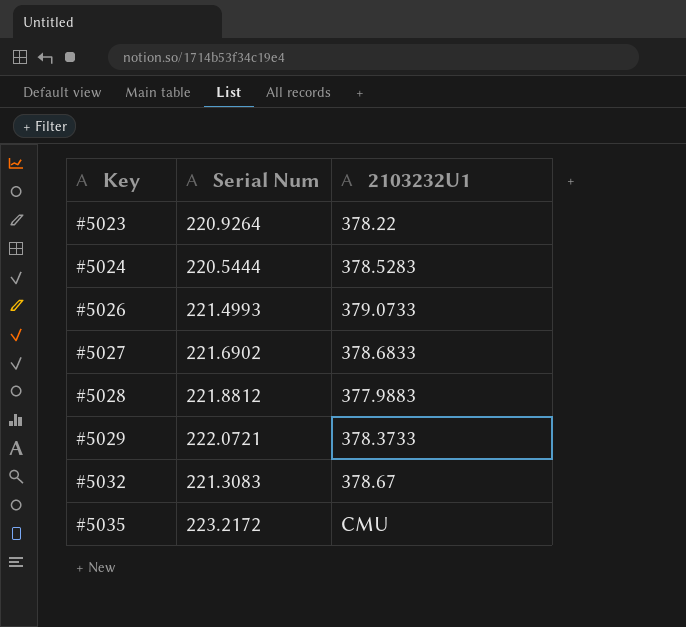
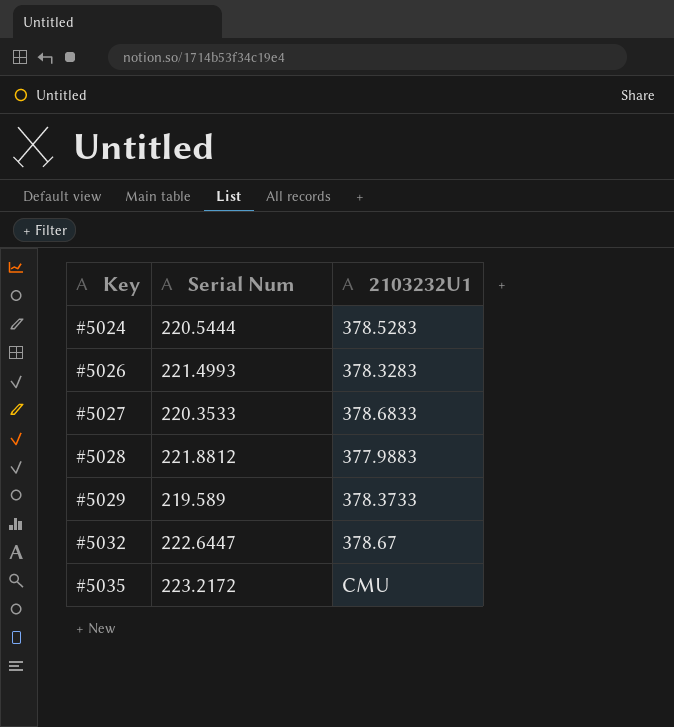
row #5023: 220.9264 | 378.22 -> none
#5026 | 2103232U1: 379.0733 -> 378.3283
#5027 | Serial Num: 221.6902 -> 220.3533
#5029 | Serial Num: 222.0721 -> 219.589
#5032 | Serial Num: 221.3083 -> 222.6447

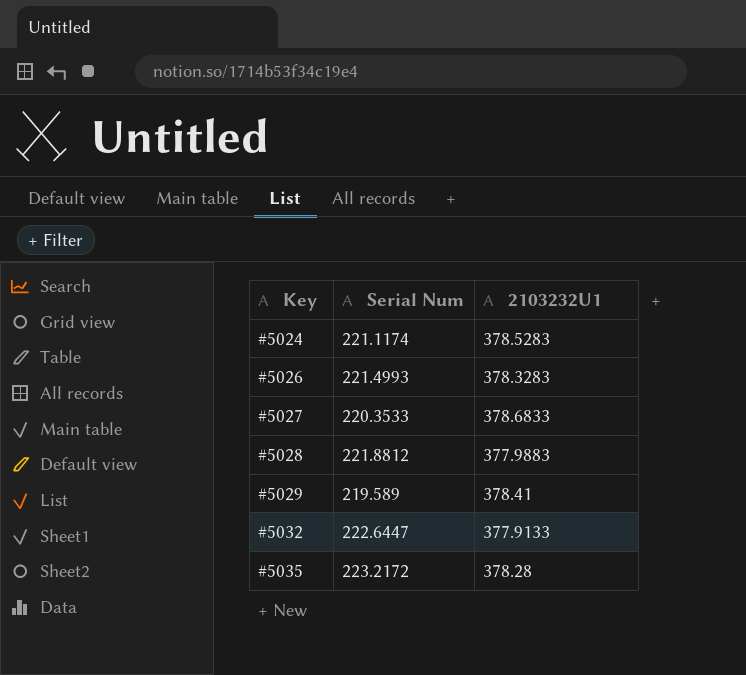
#5024 | Serial Num: 220.5444 -> 221.1174
#5029 | 2103232U1: 378.3733 -> 378.41
#5032 | 2103232U1: 378.67 -> 377.9133
#5035 | 2103232U1: CMU -> 378.28

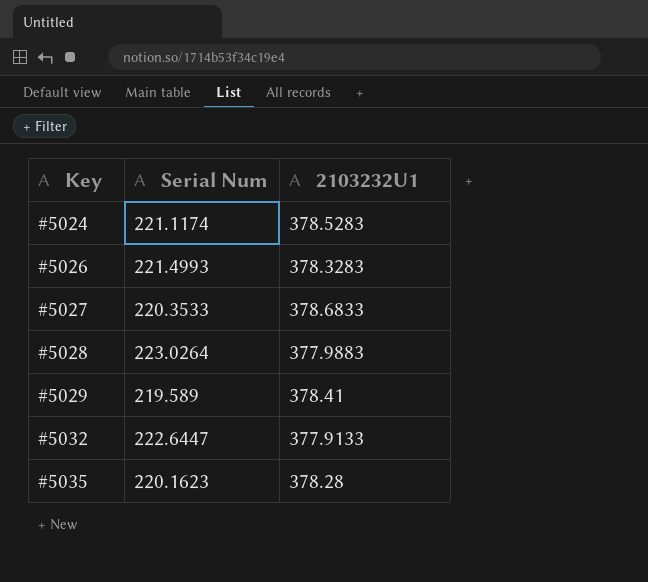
#5028 | Serial Num: 221.8812 -> 223.0264
#5035 | Serial Num: 223.2172 -> 220.1623

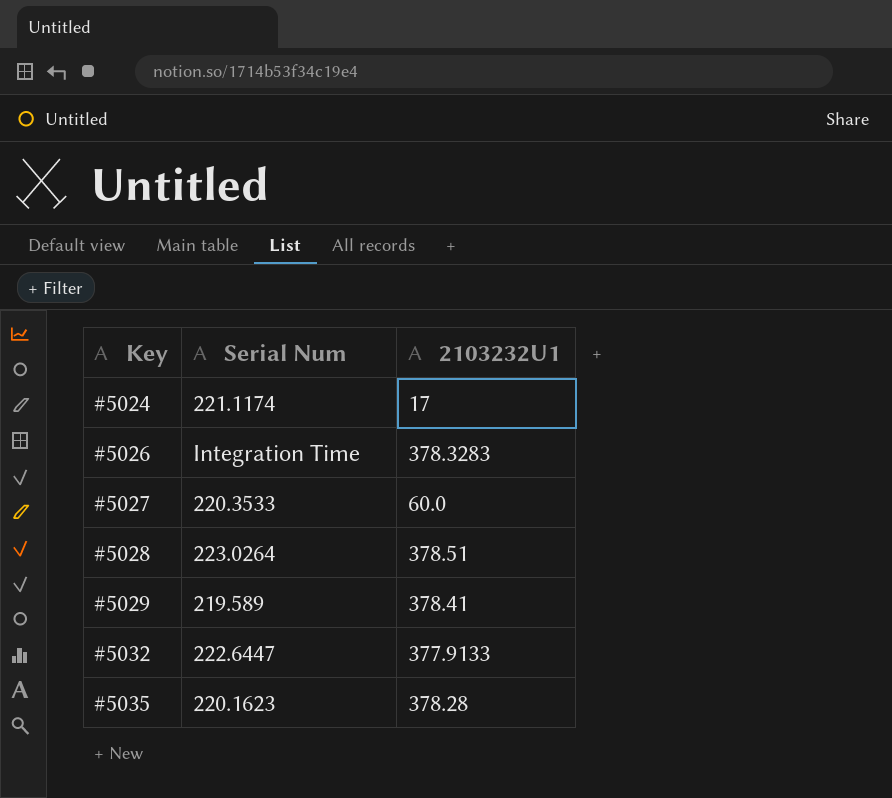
#5024 | 2103232U1: 378.5283 -> 17
#5026 | Serial Num: 221.4993 -> Integration Time
#5027 | 2103232U1: 378.6833 -> 60.0
#5028 | 2103232U1: 377.9883 -> 378.51

